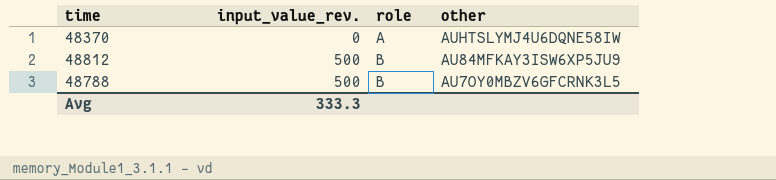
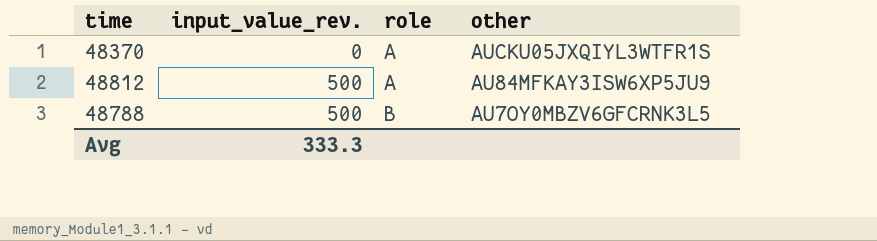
48370 | other: AUHTSLYMJ4U6DQNE58IW -> AUCKU05JXQIYL3WTFR1S
48812 | role: B -> A

